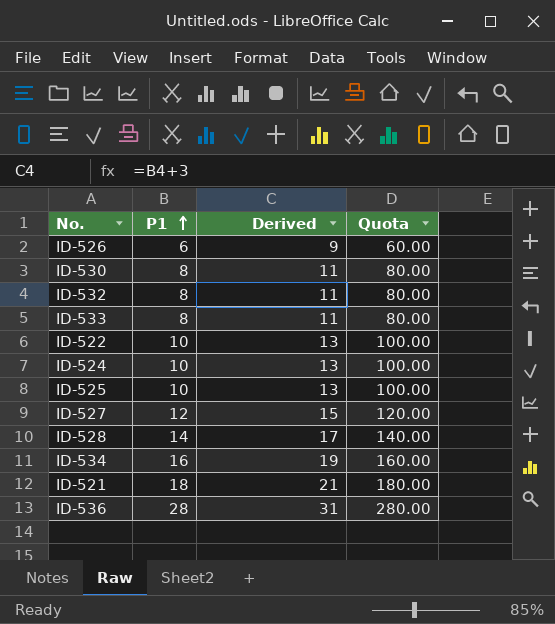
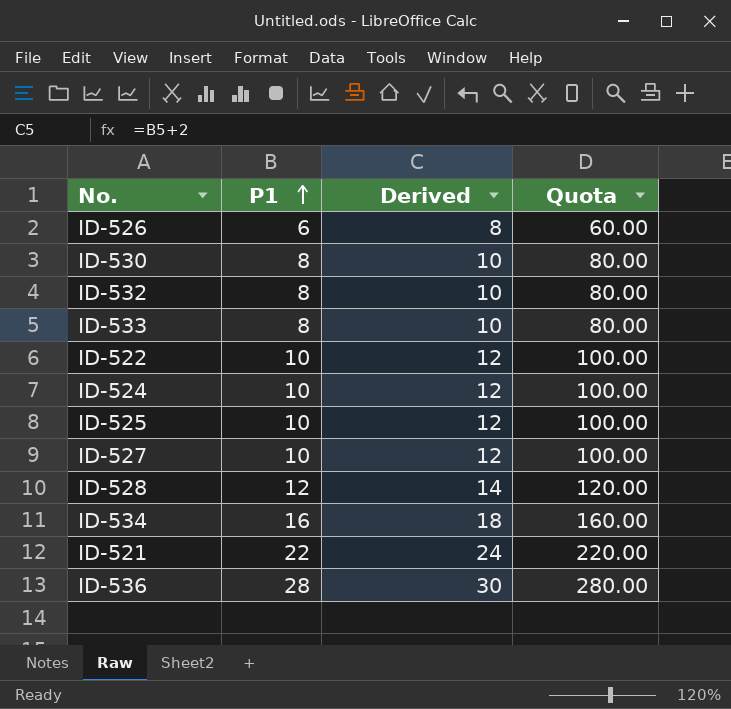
column Derived | formula: [P1] + 3 -> [P1] + 2
ID-527 | P1: 12 -> 10
ID-527 | Quota: 120.00 -> 100.00
ID-528 | P1: 14 -> 12
ID-528 | Quota: 140.00 -> 120.00
ID-521 | P1: 18 -> 22
ID-521 | Quota: 180.00 -> 220.00

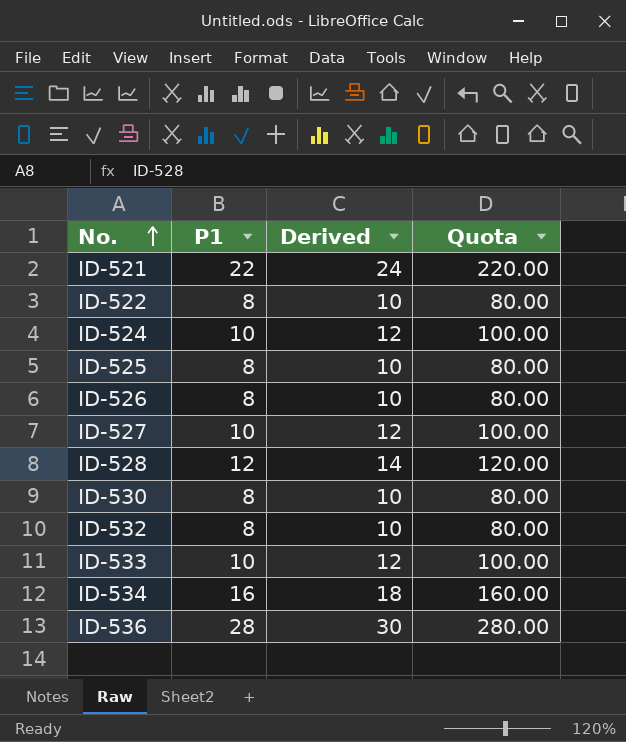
row order: P1 ascending -> No. ascending
ID-522 | P1: 10 -> 8
ID-522 | Derived: 12 -> 10
ID-522 | Quota: 100.00 -> 80.00
ID-525 | P1: 10 -> 8
ID-525 | Derived: 12 -> 10
ID-525 | Quota: 100.00 -> 80.00
ID-526 | P1: 6 -> 8
ID-526 | Derived: 8 -> 10
ID-526 | Quota: 60.00 -> 80.00
ID-533 | P1: 8 -> 10
ID-533 | Derived: 10 -> 12
ID-533 | Quota: 80.00 -> 100.00

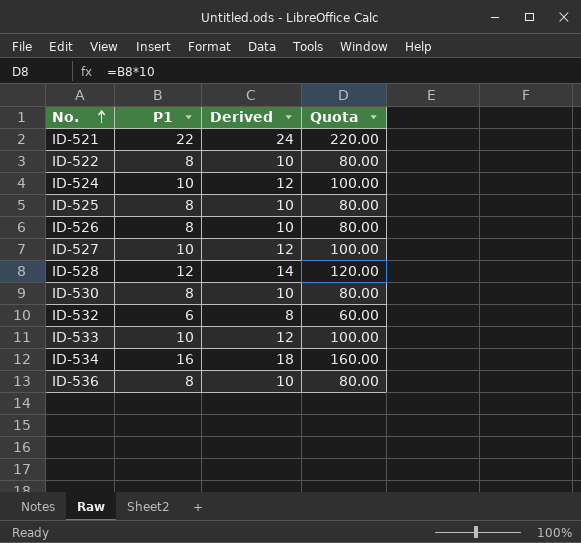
ID-532 | P1: 8 -> 6
ID-532 | Derived: 10 -> 8
ID-532 | Quota: 80.00 -> 60.00
ID-536 | P1: 28 -> 8
ID-536 | Derived: 30 -> 10
ID-536 | Quota: 280.00 -> 80.00

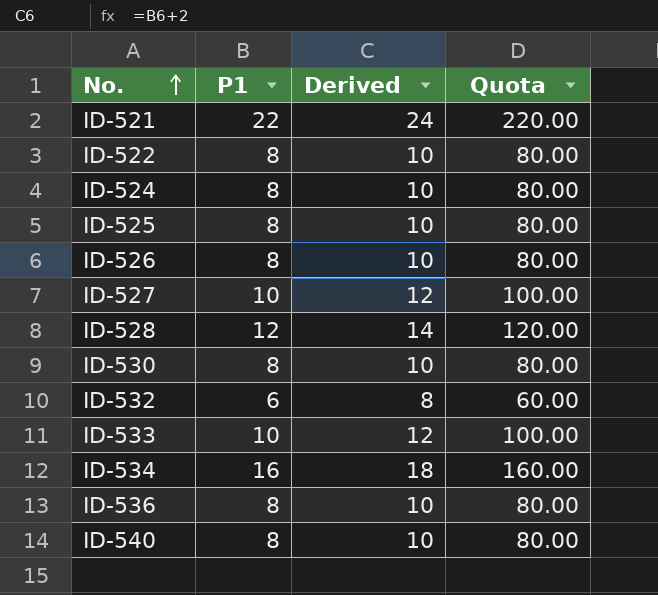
ID-524 | P1: 10 -> 8
ID-524 | Derived: 12 -> 10
ID-524 | Quota: 100.00 -> 80.00
row ID-540: none -> 8 | 10 | 80.00

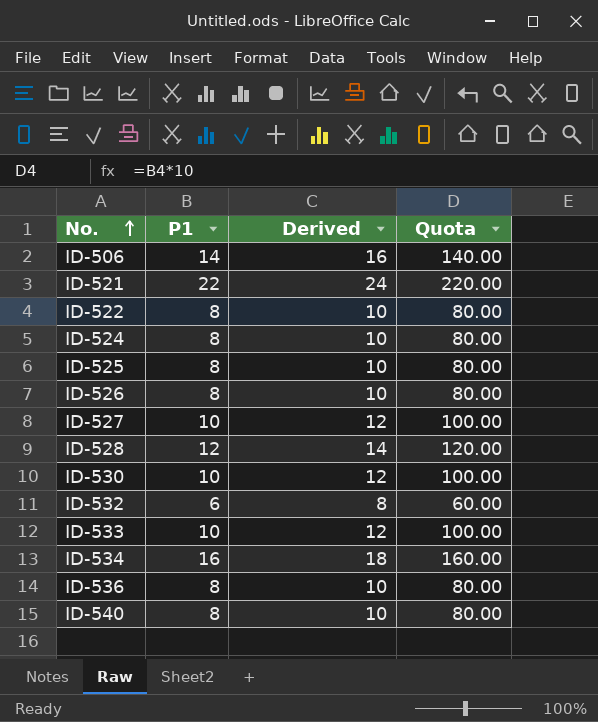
row ID-506: none -> 14 | 16 | 140.00
ID-530 | P1: 8 -> 10
ID-530 | Derived: 10 -> 12
ID-530 | Quota: 80.00 -> 100.00

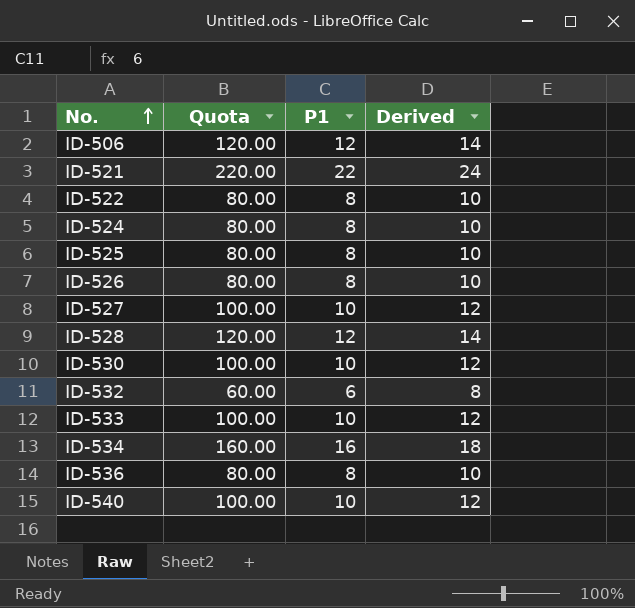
column Quota | position: 4 -> 2
ID-506 | Quota: 140.00 -> 120.00
ID-506 | P1: 14 -> 12
ID-506 | Derived: 16 -> 14
ID-540 | Quota: 80.00 -> 100.00
ID-540 | P1: 8 -> 10
ID-540 | Derived: 10 -> 12

